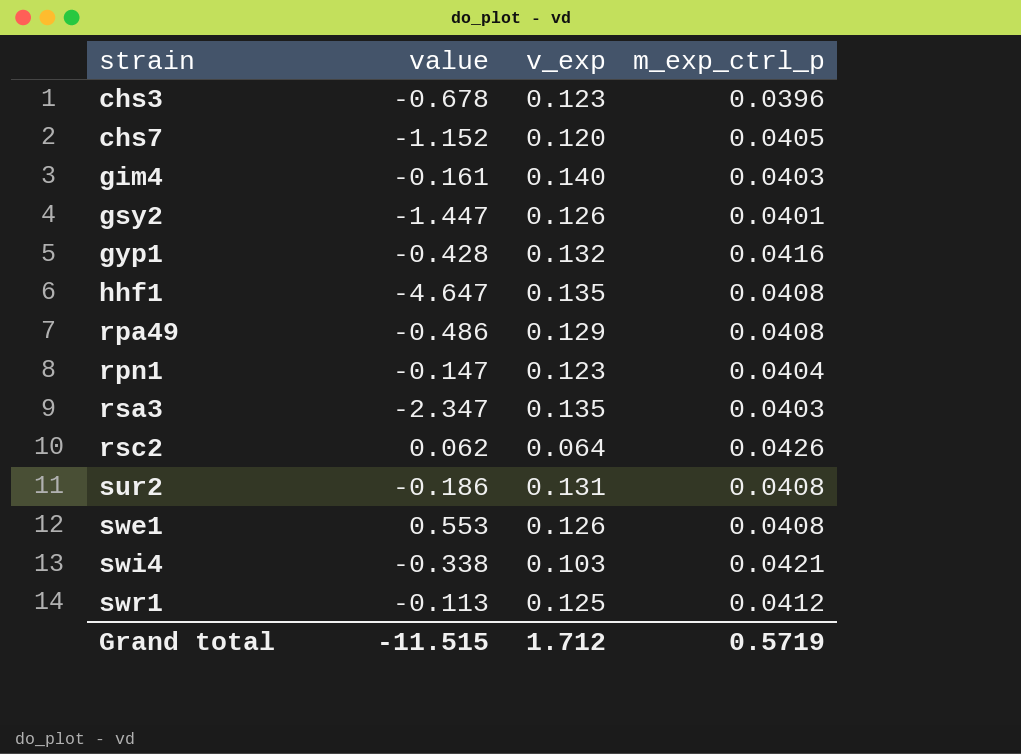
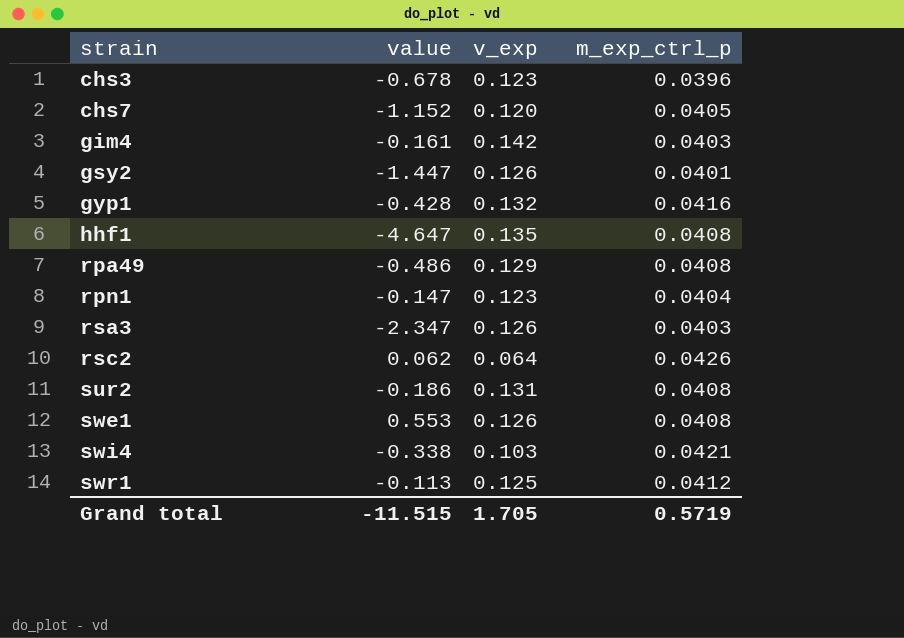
gim4 | v_exp: 0.140 -> 0.142
rsa3 | v_exp: 0.135 -> 0.126
Grand total | v_exp: 1.712 -> 1.705

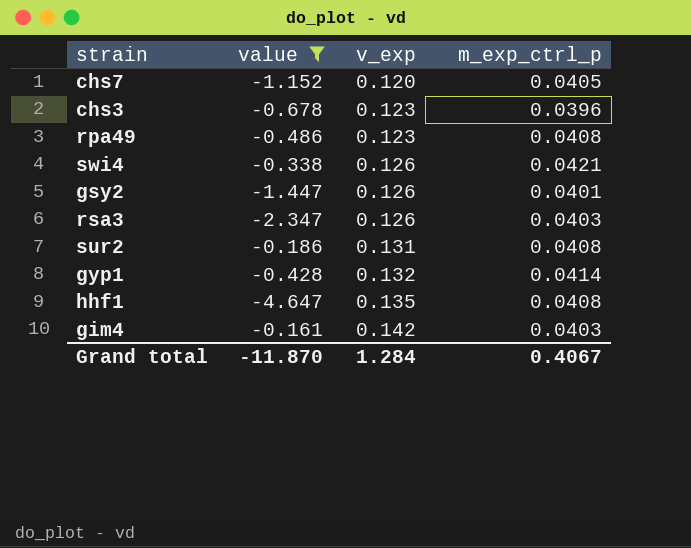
filter: none -> value <= -0.161
row order: strain ascending -> v_exp ascending
rpa49 | v_exp: 0.129 -> 0.123
swi4 | v_exp: 0.103 -> 0.126
gyp1 | m_exp_ctrl_p: 0.0416 -> 0.0414
Grand total | value: -11.515 -> -11.870
Grand total | v_exp: 1.705 -> 1.284
Grand total | m_exp_ctrl_p: 0.5719 -> 0.4067

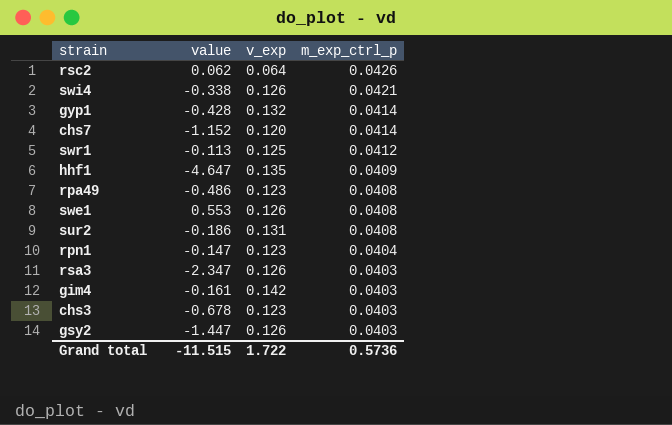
filter: value <= -0.161 -> none
row order: v_exp ascending -> m_exp_ctrl_p descending
chs7 | m_exp_ctrl_p: 0.0405 -> 0.0414
hhf1 | m_exp_ctrl_p: 0.0408 -> 0.0409
chs3 | m_exp_ctrl_p: 0.0396 -> 0.0403
gsy2 | m_exp_ctrl_p: 0.0401 -> 0.0403
Grand total | value: -11.870 -> -11.515
Grand total | v_exp: 1.284 -> 1.722
Grand total | m_exp_ctrl_p: 0.4067 -> 0.5736

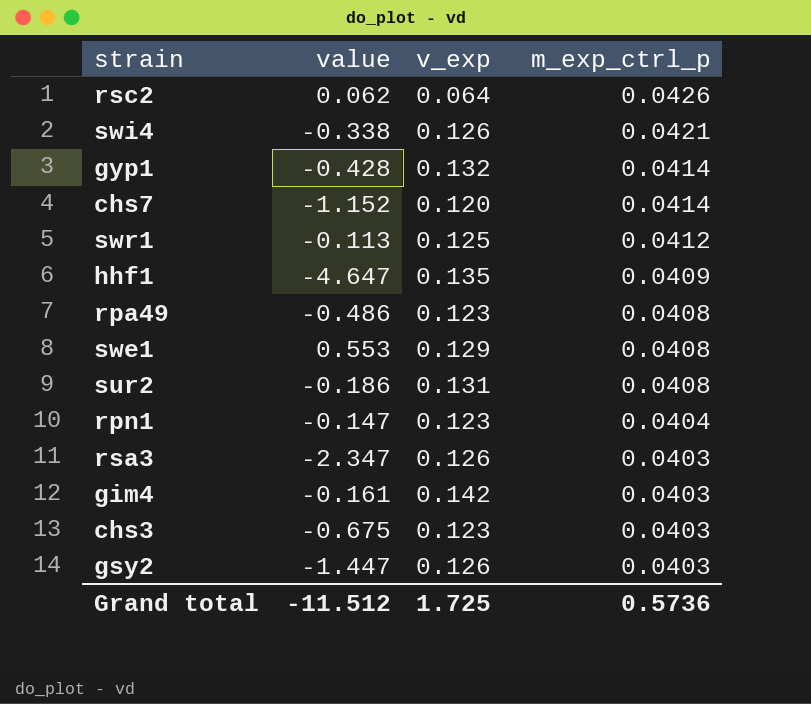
swe1 | v_exp: 0.126 -> 0.129
chs3 | value: -0.678 -> -0.675
Grand total | value: -11.515 -> -11.512
Grand total | v_exp: 1.722 -> 1.725

